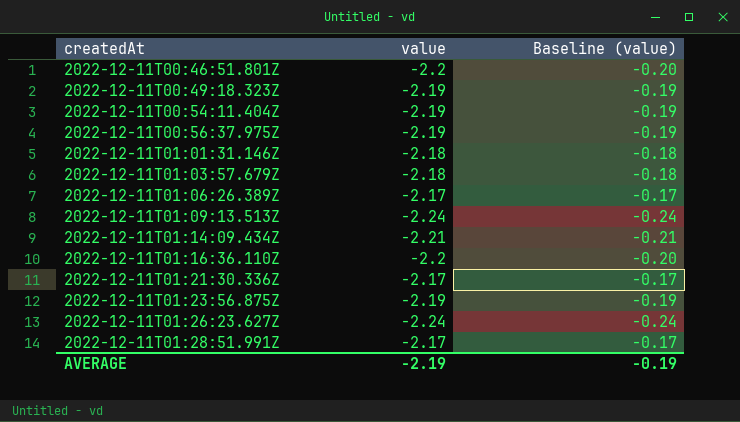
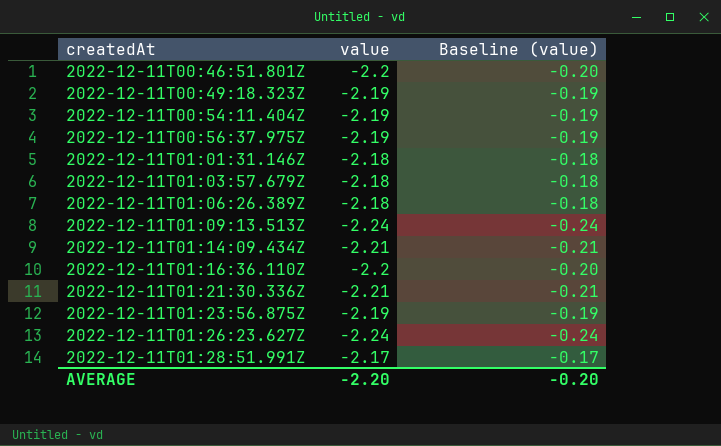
2022-12-11T01:06:26.389Z | value: -2.17 -> -2.18
2022-12-11T01:06:26.389Z | Baseline (value): -0.17 -> -0.18
2022-12-11T01:21:30.336Z | value: -2.17 -> -2.21
2022-12-11T01:21:30.336Z | Baseline (value): -0.17 -> -0.21
AVERAGE | value: -2.19 -> -2.20
AVERAGE | Baseline (value): -0.19 -> -0.20

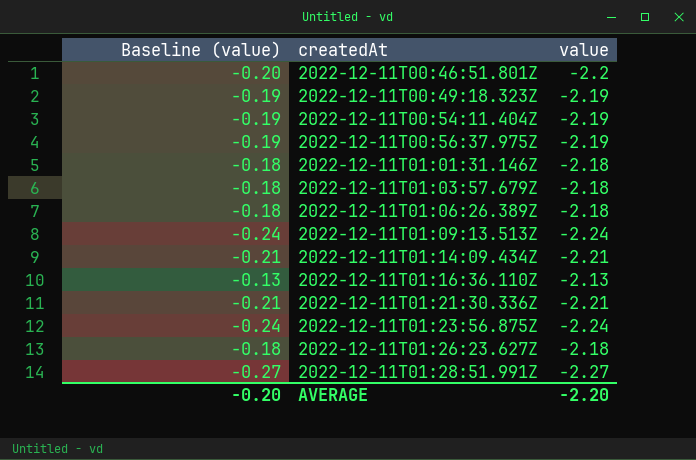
column Baseline (value) | position: 3 -> 1
2022-12-11T01:16:36.110Z | Baseline (value): -0.20 -> -0.13
2022-12-11T01:16:36.110Z | value: -2.2 -> -2.13
2022-12-11T01:23:56.875Z | Baseline (value): -0.19 -> -0.24
2022-12-11T01:23:56.875Z | value: -2.19 -> -2.24
2022-12-11T01:26:23.627Z | Baseline (value): -0.24 -> -0.18
2022-12-11T01:26:23.627Z | value: -2.24 -> -2.18
2022-12-11T01:28:51.991Z | Baseline (value): -0.17 -> -0.27
2022-12-11T01:28:51.991Z | value: -2.17 -> -2.27

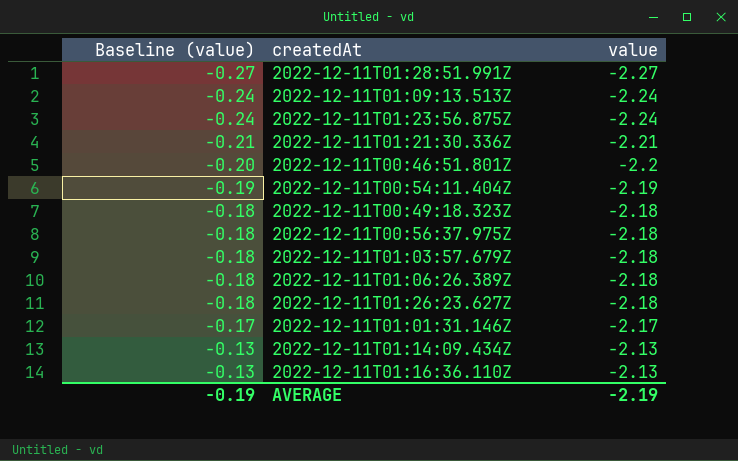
row order: createdAt ascending -> Baseline (value) ascending
2022-12-11T00:49:18.323Z | Baseline (value): -0.19 -> -0.18
2022-12-11T00:49:18.323Z | value: -2.19 -> -2.18
2022-12-11T00:56:37.975Z | Baseline (value): -0.19 -> -0.18
2022-12-11T00:56:37.975Z | value: -2.19 -> -2.18
2022-12-11T01:01:31.146Z | Baseline (value): -0.18 -> -0.17
2022-12-11T01:01:31.146Z | value: -2.18 -> -2.17
2022-12-11T01:14:09.434Z | Baseline (value): -0.21 -> -0.13
2022-12-11T01:14:09.434Z | value: -2.21 -> -2.13
AVERAGE | Baseline (value): -0.20 -> -0.19
AVERAGE | value: -2.20 -> -2.19

